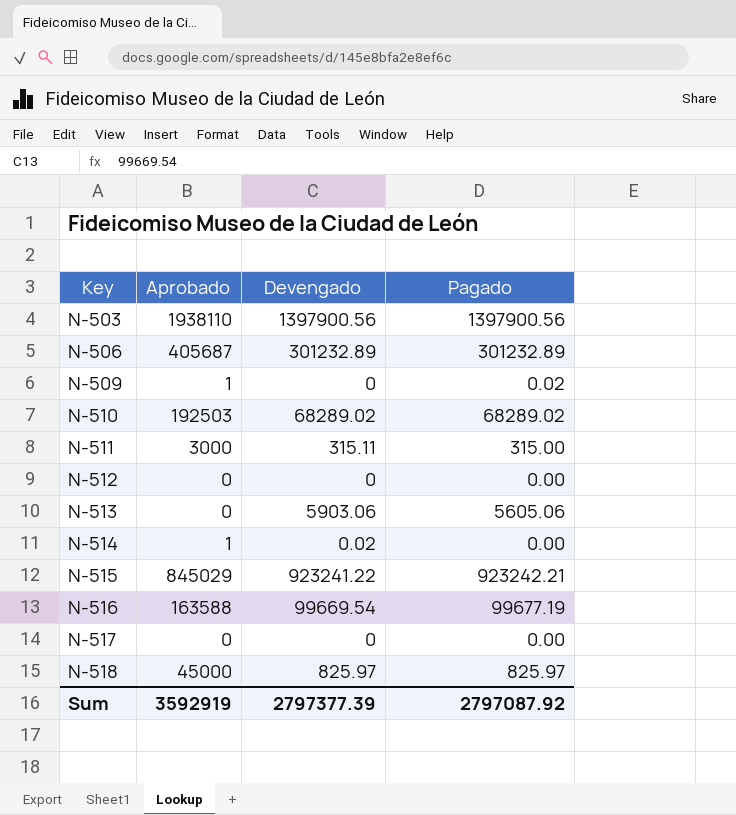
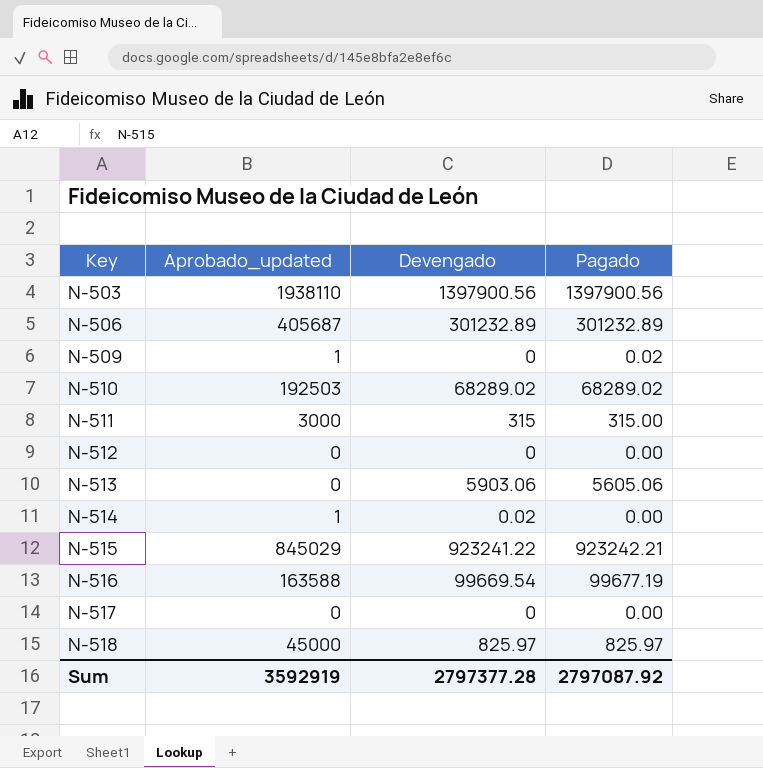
column name: Aprobado -> Aprobado_updated
N-511 | Devengado: 315.11 -> 315
Sum | Devengado: 2797377.39 -> 2797377.28

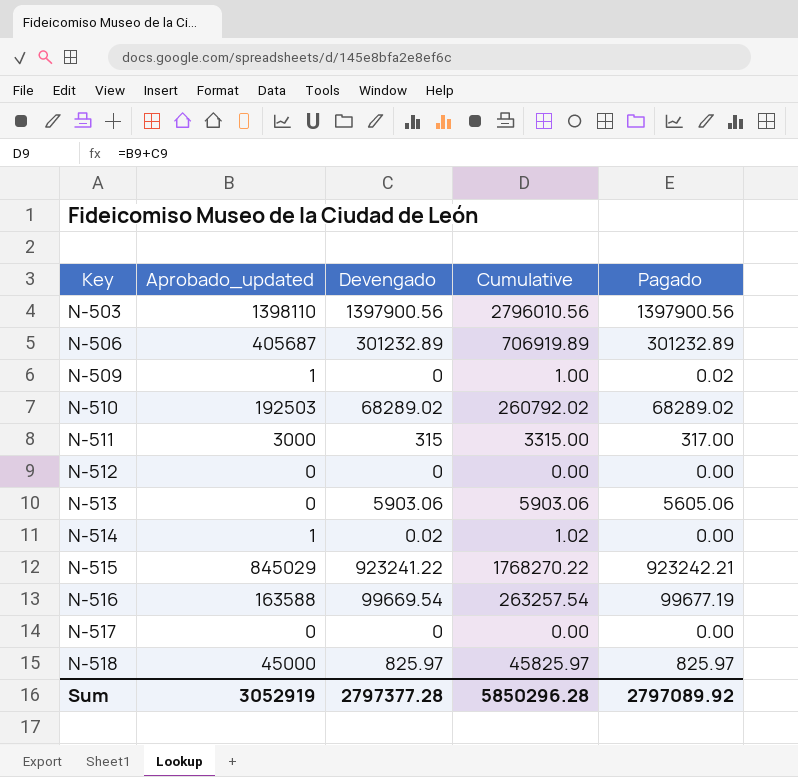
column Cumulative | formula: none -> [Aprobado_updated] + [Devengado]
N-503 | Aprobado_updated: 1938110 -> 1398110
N-511 | Pagado: 315.00 -> 317.00
Sum | Aprobado_updated: 3592919 -> 3052919
Sum | Pagado: 2797087.92 -> 2797089.92

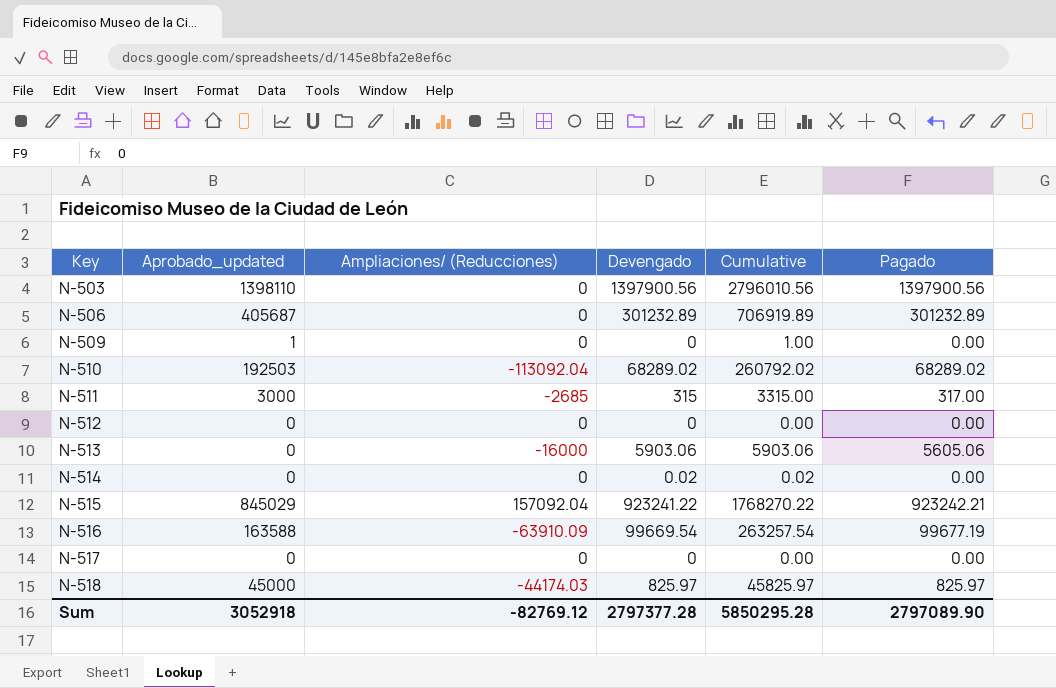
column Ampliaciones/ (Reducciones) | position: none -> 3
N-509 | Pagado: 0.02 -> 0.00
N-514 | Aprobado_updated: 1 -> 0
N-514 | Cumulative: 1.02 -> 0.02
Sum | Aprobado_updated: 3052919 -> 3052918
Sum | Cumulative: 5850296.28 -> 5850295.28
Sum | Pagado: 2797089.92 -> 2797089.90

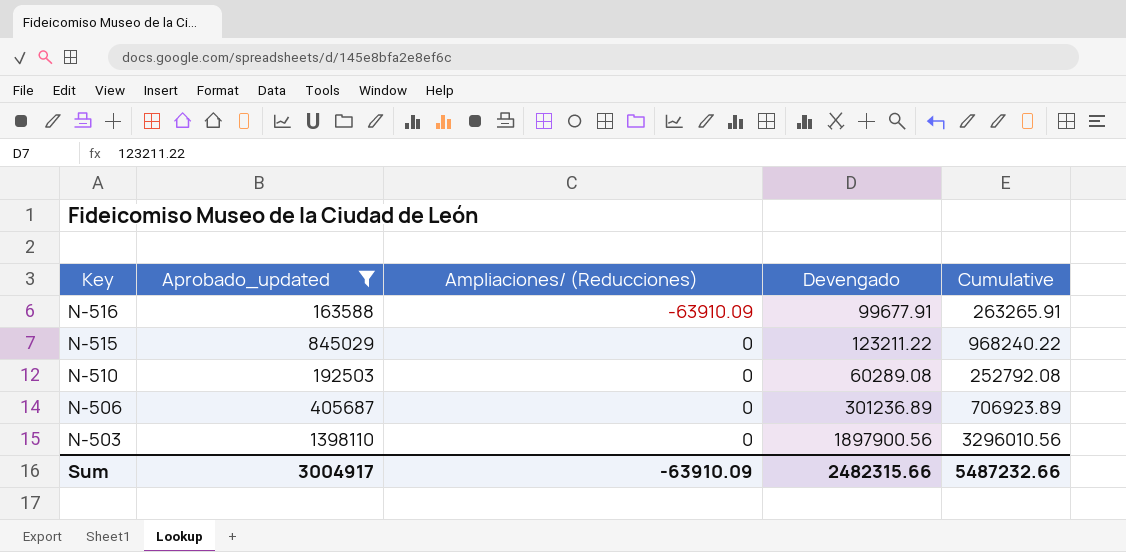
filter: none -> Aprobado_updated >= 163588
row order: Key ascending -> Key descending
column Pagado | position: 6 -> none
N-516 | Devengado: 99669.54 -> 99677.91
N-516 | Cumulative: 263257.54 -> 263265.91
N-515 | Ampliaciones/ (Reducciones): 157092.04 -> 0
N-515 | Devengado: 923241.22 -> 123211.22
N-515 | Cumulative: 1768270.22 -> 968240.22
N-510 | Ampliaciones/ (Reducciones): -113092.04 -> 0
N-510 | Devengado: 68289.02 -> 60289.08
N-510 | Cumulative: 260792.02 -> 252792.08
N-506 | Devengado: 301232.89 -> 301236.89
N-506 | Cumulative: 706919.89 -> 706923.89
N-503 | Devengado: 1397900.56 -> 1897900.56
N-503 | Cumulative: 2796010.56 -> 3296010.56
Sum | Aprobado_updated: 3052918 -> 3004917
Sum | Ampliaciones/ (Reducciones): -82769.12 -> -63910.09
Sum | Devengado: 2797377.28 -> 2482315.66
Sum | Cumulative: 5850295.28 -> 5487232.66

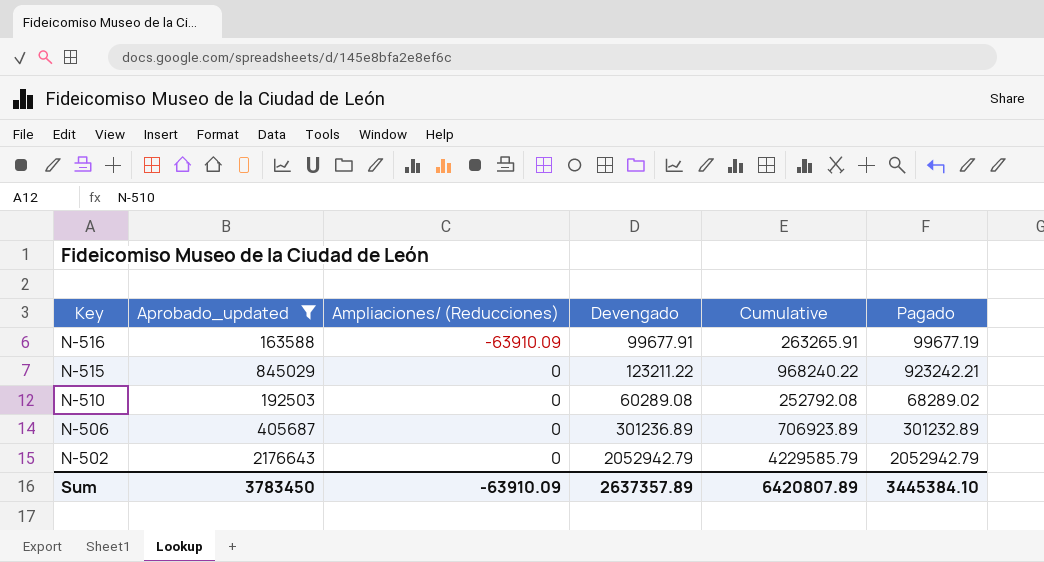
column Pagado | position: none -> 6
row N-503: 1398110 | 0 | 1897900.56 | 3296010.56 -> none
row N-502: none -> 2176643 | 0 | 2052942.79 | 4229585.79 | 2052942.79
Sum | Aprobado_updated: 3004917 -> 3783450
Sum | Devengado: 2482315.66 -> 2637357.89
Sum | Cumulative: 5487232.66 -> 6420807.89

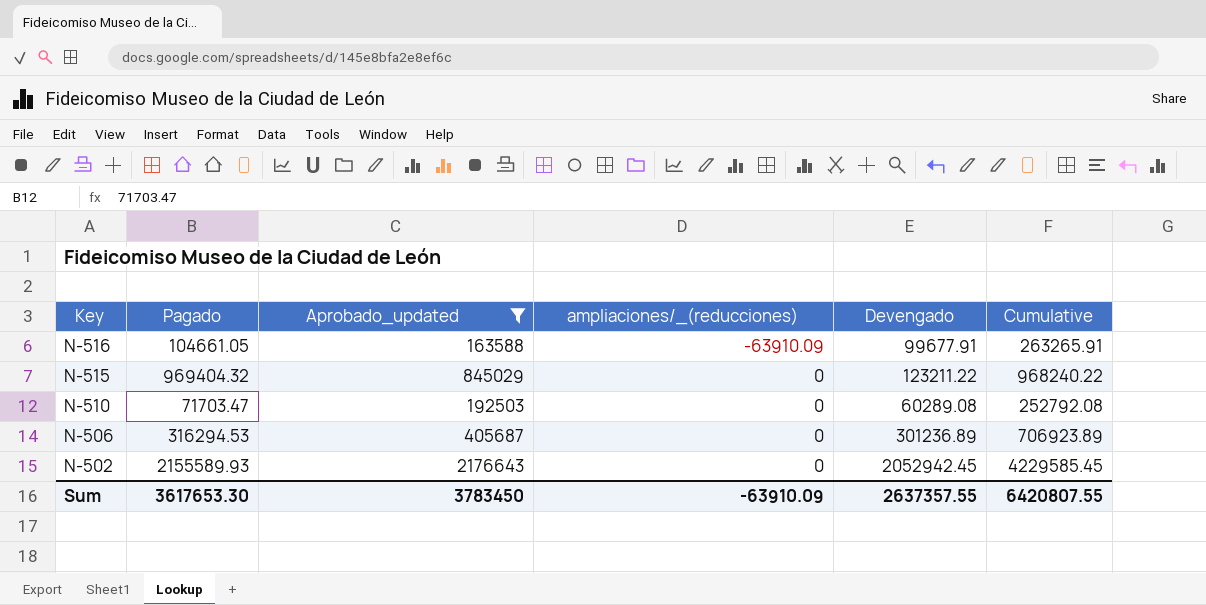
column Pagado | position: 6 -> 2
column name: Ampliaciones/ (Reducciones) -> ampliaciones/_(reducciones)
N-516 | Pagado: 99677.19 -> 104661.05
N-515 | Pagado: 923242.21 -> 969404.32
N-510 | Pagado: 68289.02 -> 71703.47
N-506 | Pagado: 301232.89 -> 316294.53
N-502 | Pagado: 2052942.79 -> 2155589.93
N-502 | Devengado: 2052942.79 -> 2052942.45
N-502 | Cumulative: 4229585.79 -> 4229585.45
Sum | Pagado: 3445384.10 -> 3617653.30
Sum | Devengado: 2637357.89 -> 2637357.55
Sum | Cumulative: 6420807.89 -> 6420807.55

